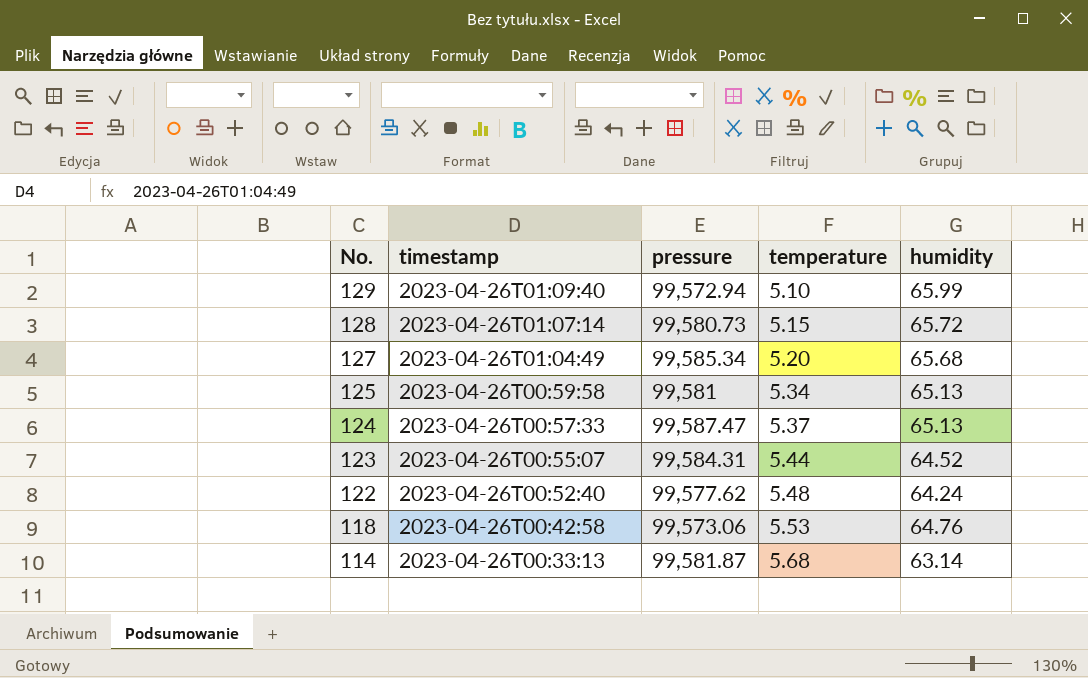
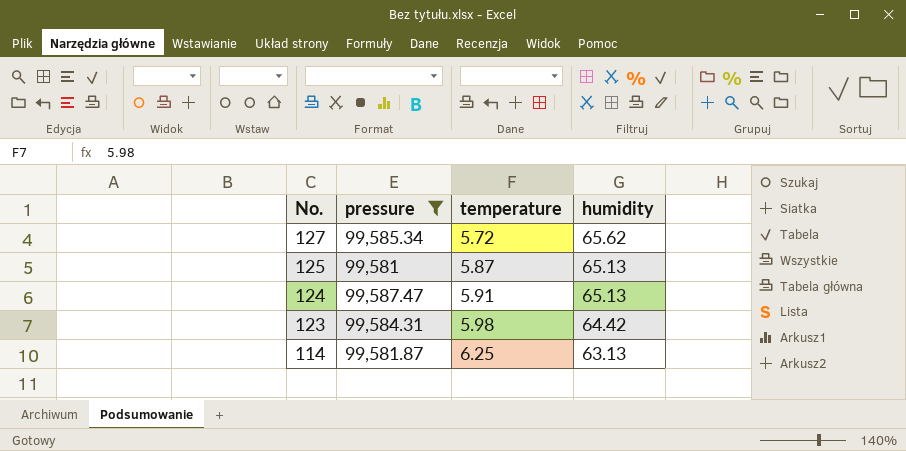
filter: none -> pressure >= 99,581
column timestamp | position: 2 -> none
127 | temperature: 5.20 -> 5.72
127 | humidity: 65.68 -> 65.62
125 | temperature: 5.34 -> 5.87
124 | temperature: 5.37 -> 5.91
123 | temperature: 5.44 -> 5.98
123 | humidity: 64.52 -> 64.42
114 | temperature: 5.68 -> 6.25
114 | humidity: 63.14 -> 63.13

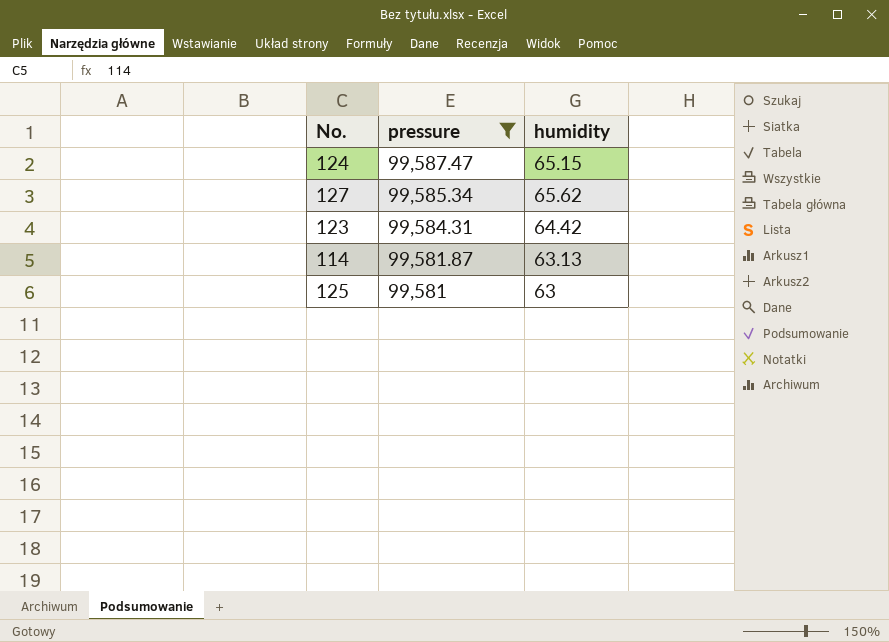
row order: No. descending -> pressure descending
column temperature | position: 3 -> none
124 | humidity: 65.13 -> 65.15
125 | humidity: 65.13 -> 63

